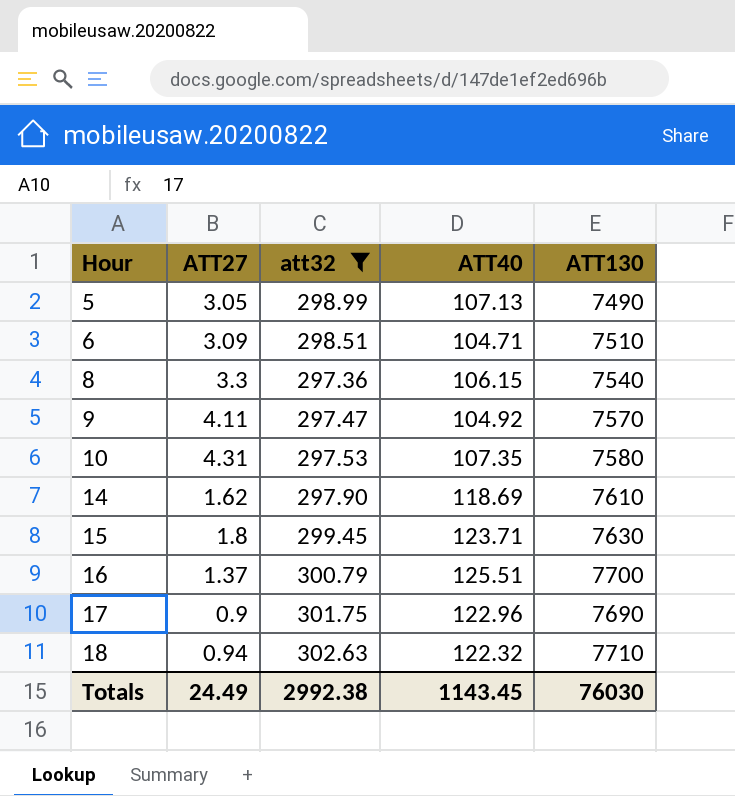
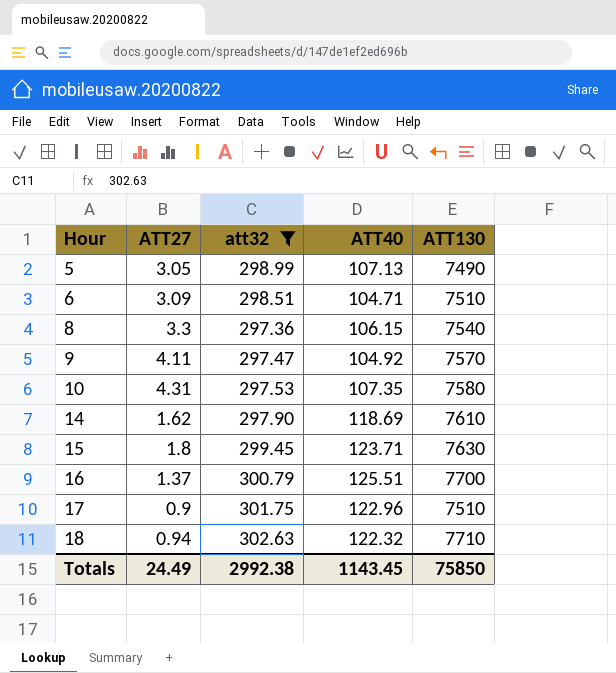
17 | ATT130: 7690 -> 7510
Totals | ATT130: 76030 -> 75850

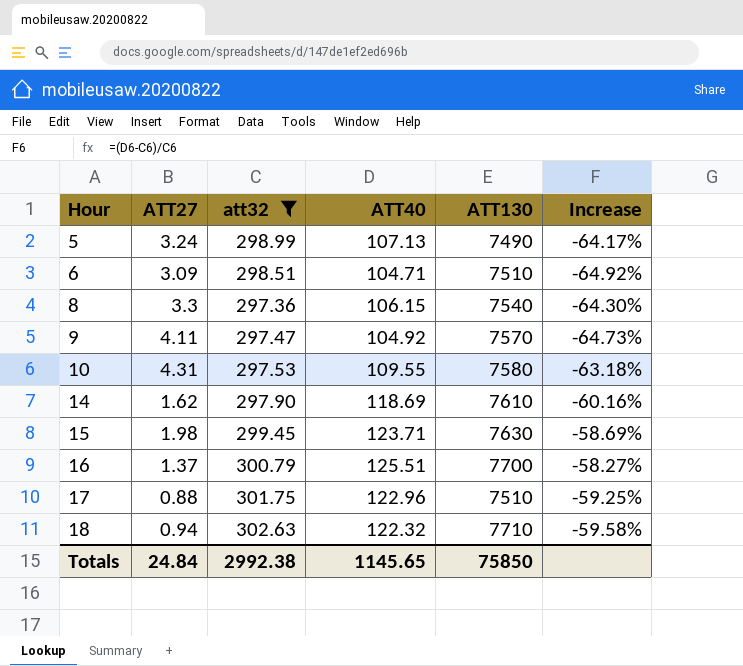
column Increase | formula: none -> ([ATT40] - [att32]) / [att32]
5 | ATT27: 3.05 -> 3.24
10 | ATT40: 107.35 -> 109.55
15 | ATT27: 1.8 -> 1.98
17 | ATT27: 0.9 -> 0.88
Totals | ATT27: 24.49 -> 24.84
Totals | ATT40: 1143.45 -> 1145.65

